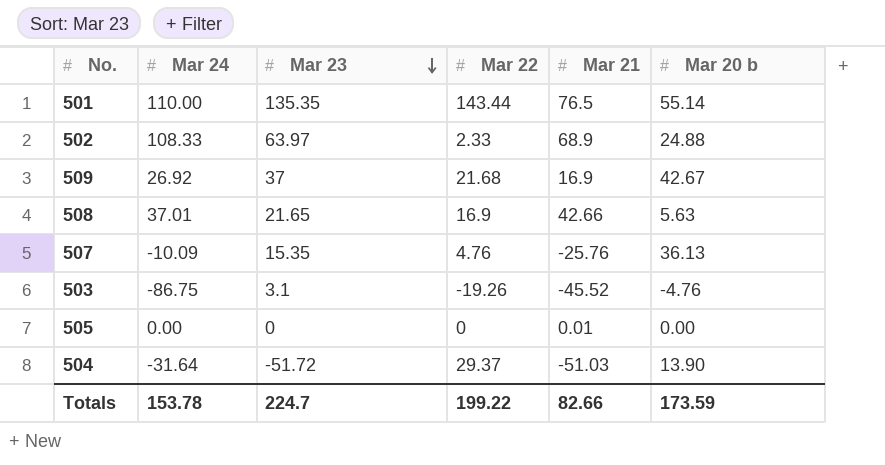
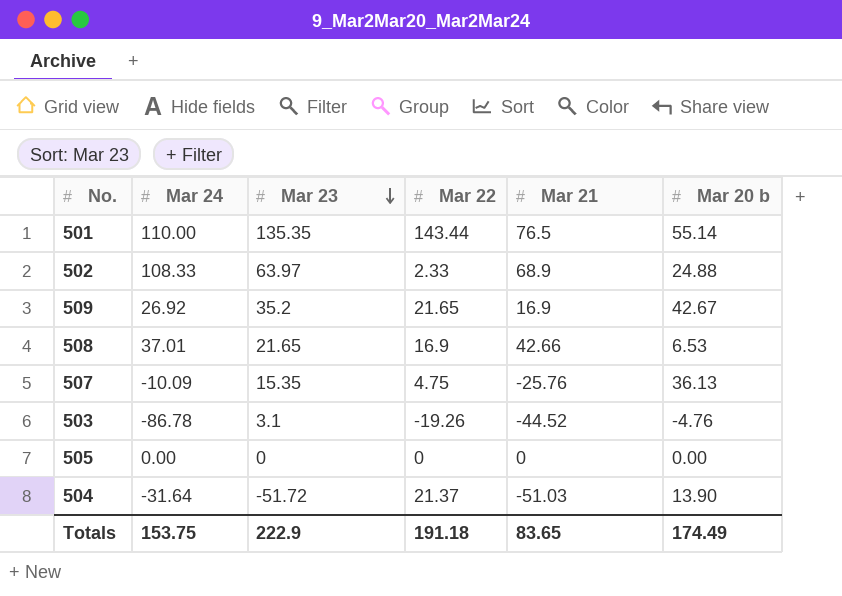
509 | Mar 23: 37 -> 35.2
509 | Mar 22: 21.68 -> 21.65
508 | Mar 20 b: 5.63 -> 6.53
507 | Mar 22: 4.76 -> 4.75
503 | Mar 24: -86.75 -> -86.78
503 | Mar 21: -45.52 -> -44.52
505 | Mar 21: 0.01 -> 0
504 | Mar 22: 29.37 -> 21.37
Totals | Mar 24: 153.78 -> 153.75
Totals | Mar 23: 224.7 -> 222.9
Totals | Mar 22: 199.22 -> 191.18
Totals | Mar 21: 82.66 -> 83.65
Totals | Mar 20 b: 173.59 -> 174.49

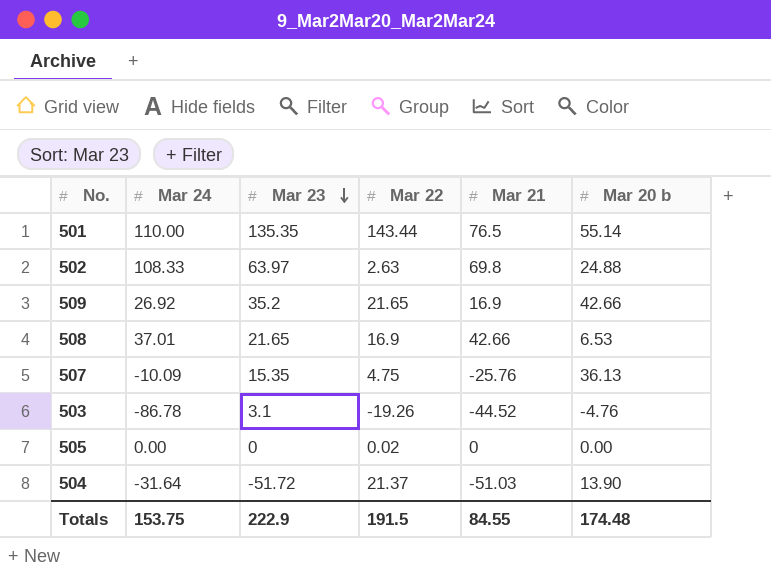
502 | Mar 22: 2.33 -> 2.63
502 | Mar 21: 68.9 -> 69.8
509 | Mar 20 b: 42.67 -> 42.66
505 | Mar 22: 0 -> 0.02
Totals | Mar 22: 191.18 -> 191.5
Totals | Mar 21: 83.65 -> 84.55
Totals | Mar 20 b: 174.49 -> 174.48

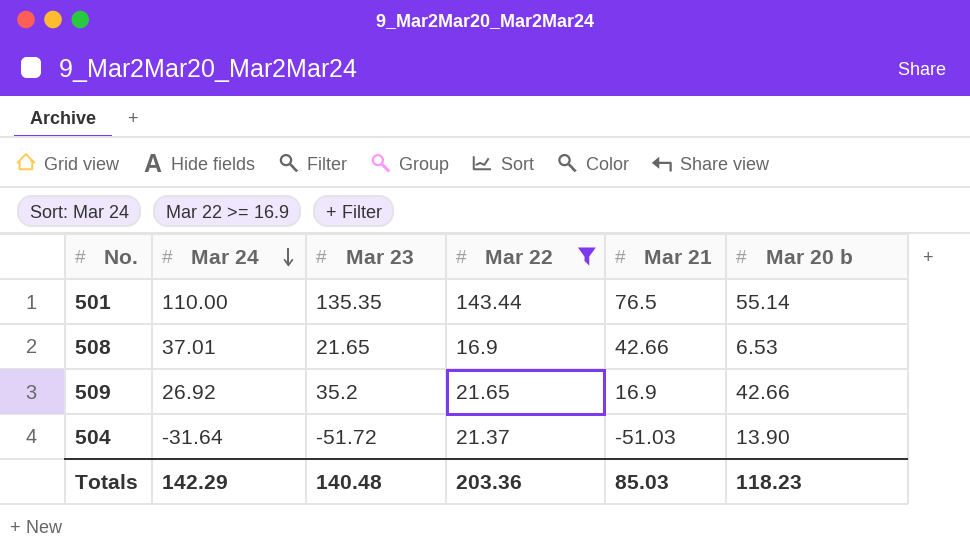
filter: none -> Mar 22 >= 16.9
row order: Mar 23 descending -> Mar 24 descending
Totals | Mar 24: 153.75 -> 142.29
Totals | Mar 23: 222.9 -> 140.48
Totals | Mar 22: 191.5 -> 203.36
Totals | Mar 21: 84.55 -> 85.03
Totals | Mar 20 b: 174.48 -> 118.23

